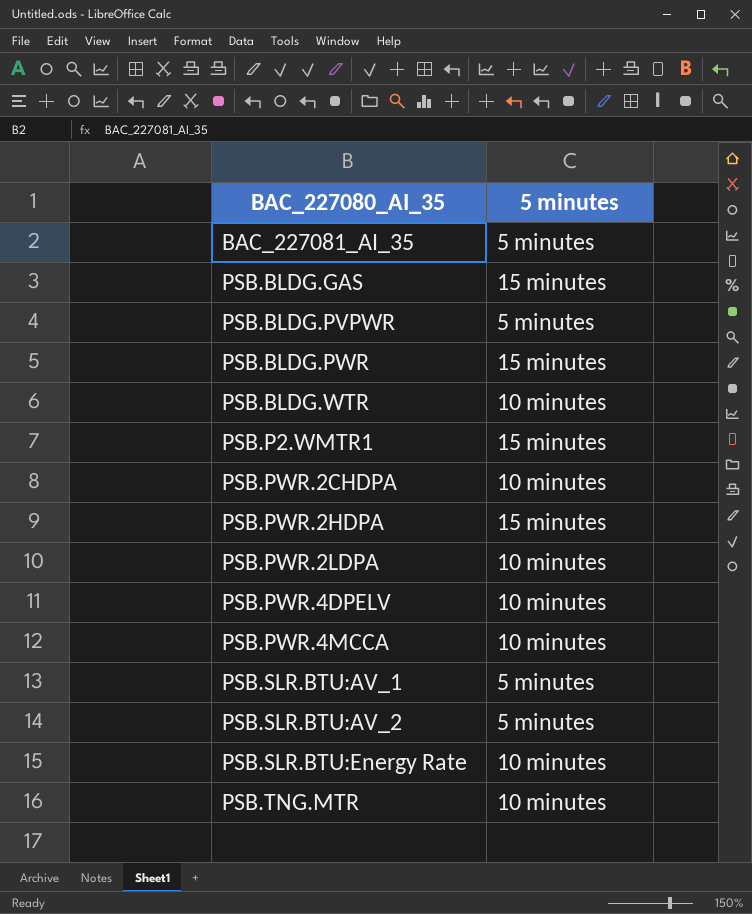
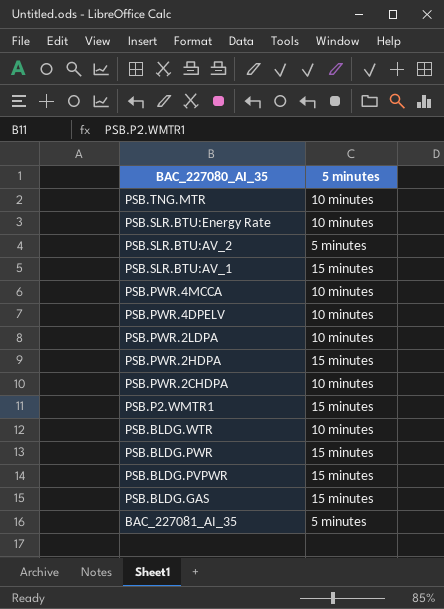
row order: BAC_227080_AI_35 ascending -> BAC_227080_AI_35 descending
PSB.SLR.BTU:AV_1 | 5 minutes: 5 minutes -> 15 minutes
PSB.BLDG.PVPWR | 5 minutes: 5 minutes -> 15 minutes

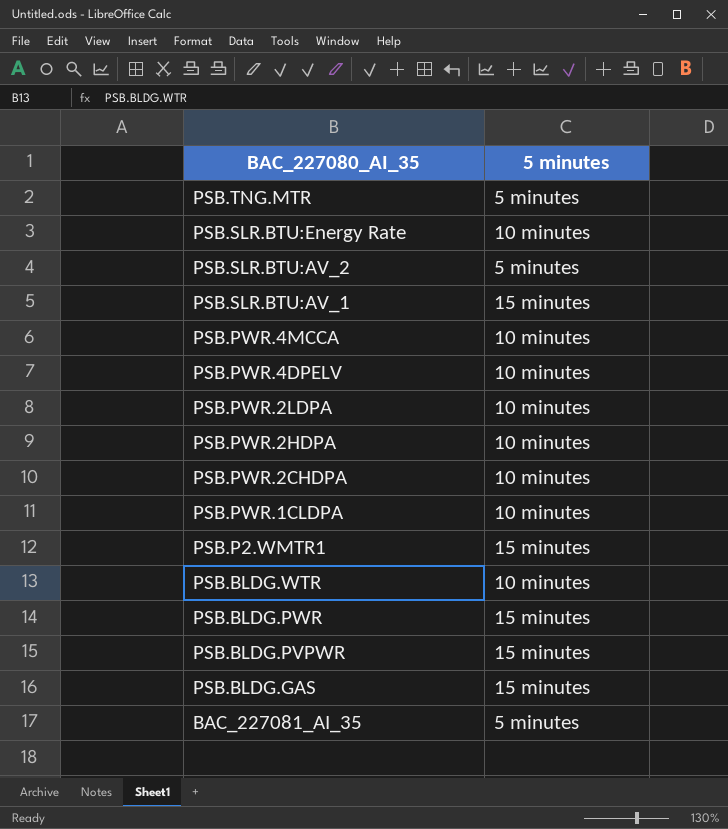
PSB.TNG.MTR | 5 minutes: 10 minutes -> 5 minutes
PSB.PWR.2HDPA | 5 minutes: 15 minutes -> 10 minutes
row PSB.PWR.1CLDPA: none -> 10 minutes

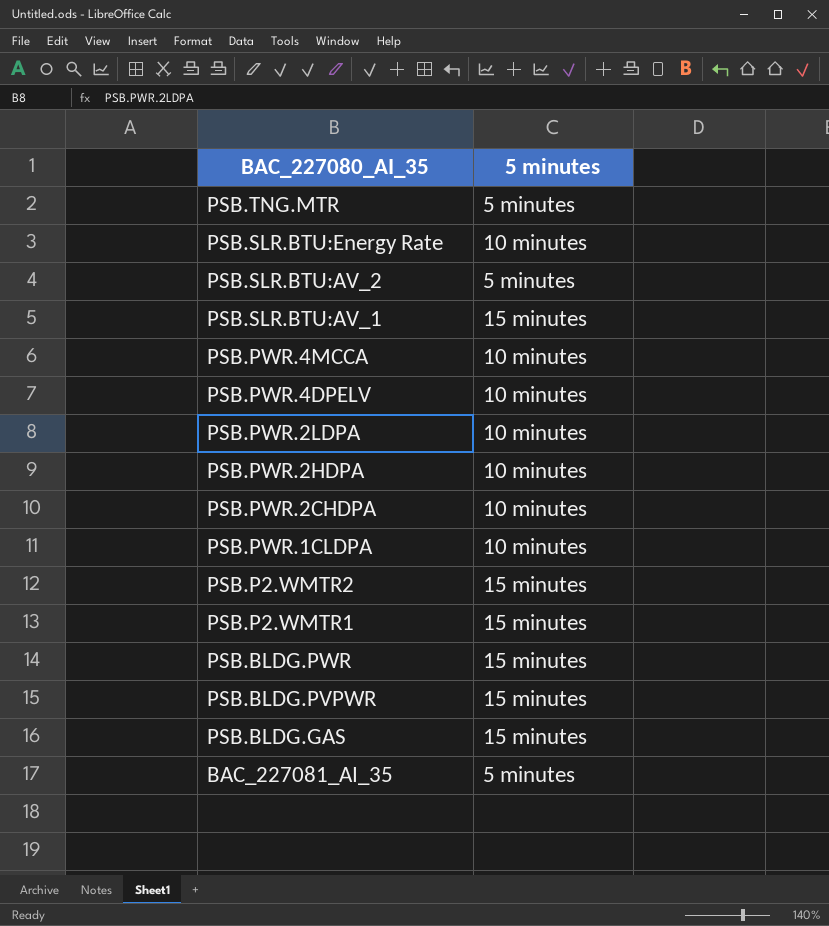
row PSB.BLDG.WTR: 10 minutes -> none
row PSB.P2.WMTR2: none -> 15 minutes

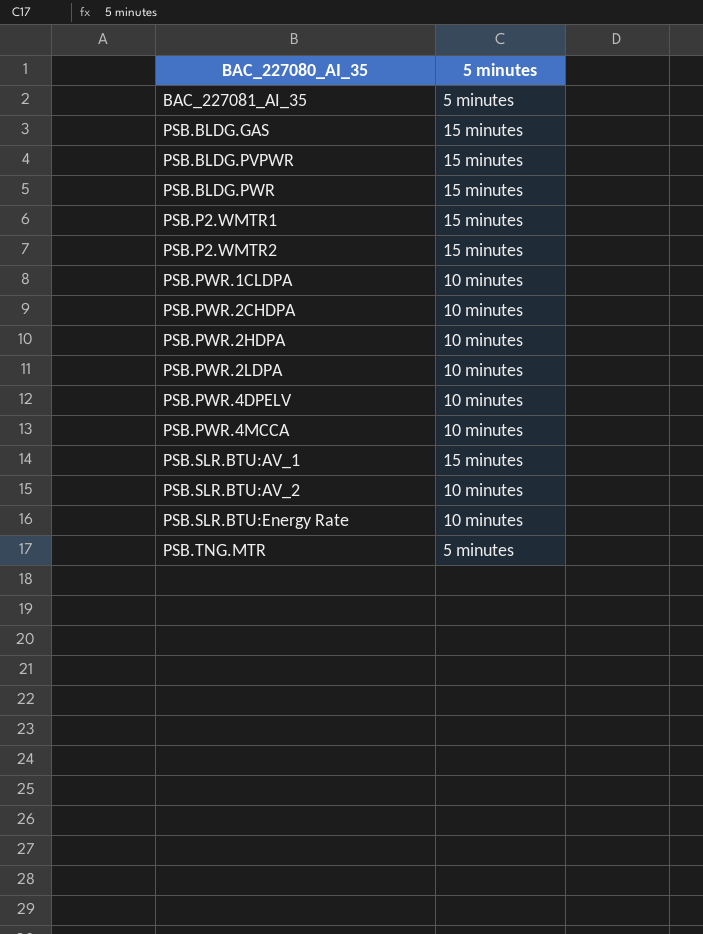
row order: BAC_227080_AI_35 descending -> BAC_227080_AI_35 ascending
PSB.SLR.BTU:AV_2 | 5 minutes: 5 minutes -> 10 minutes

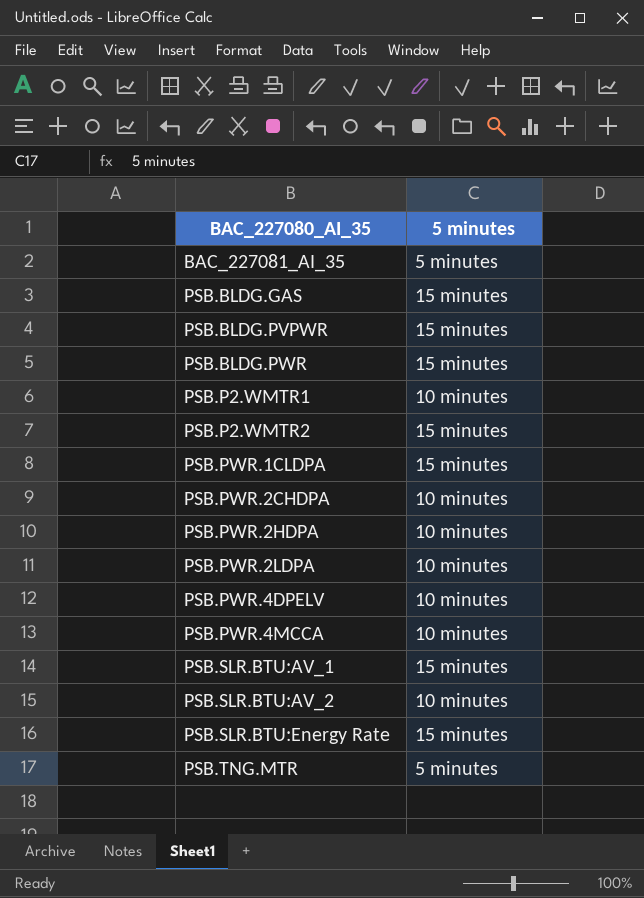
PSB.P2.WMTR1 | 5 minutes: 15 minutes -> 10 minutes
PSB.PWR.1CLDPA | 5 minutes: 10 minutes -> 15 minutes
PSB.SLR.BTU:Energy Rate | 5 minutes: 10 minutes -> 15 minutes

